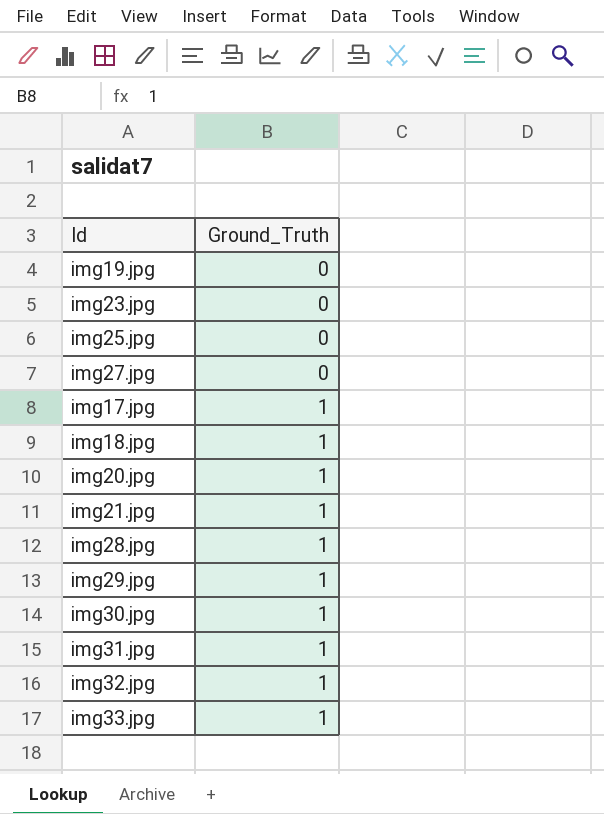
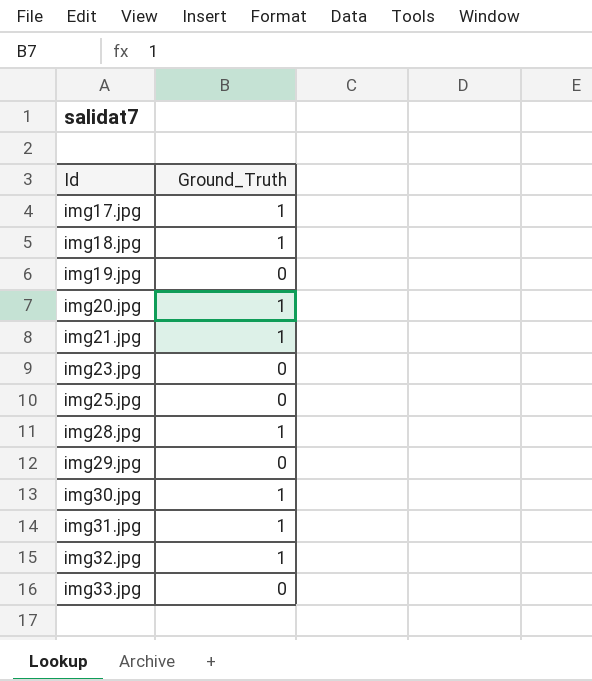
row order: Ground_Truth ascending -> Id ascending
row img27.jpg: 0 -> none
img29.jpg | Ground_Truth: 1 -> 0
img33.jpg | Ground_Truth: 1 -> 0

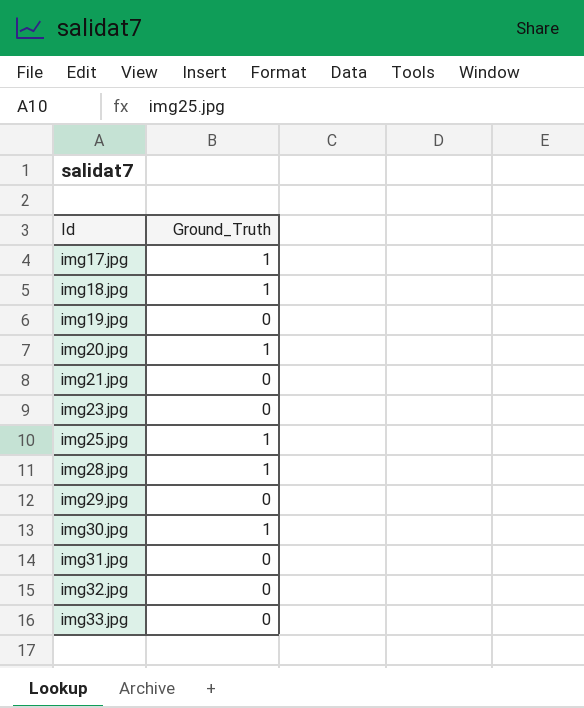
img21.jpg | Ground_Truth: 1 -> 0
img25.jpg | Ground_Truth: 0 -> 1
img31.jpg | Ground_Truth: 1 -> 0
img32.jpg | Ground_Truth: 1 -> 0

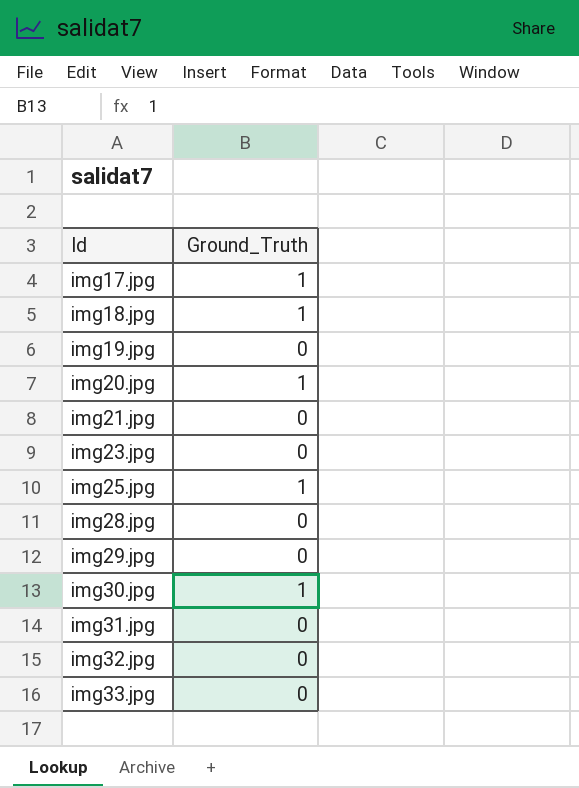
img28.jpg | Ground_Truth: 1 -> 0

